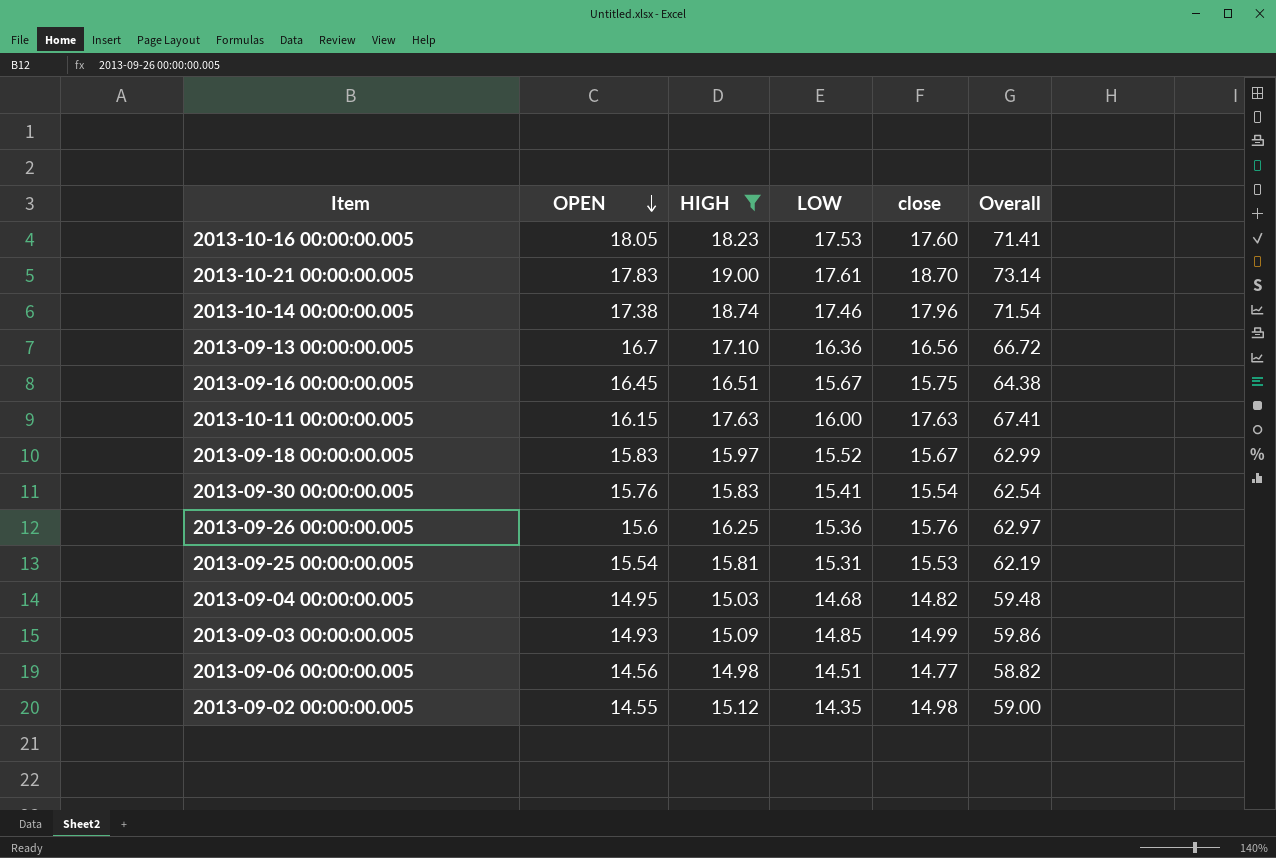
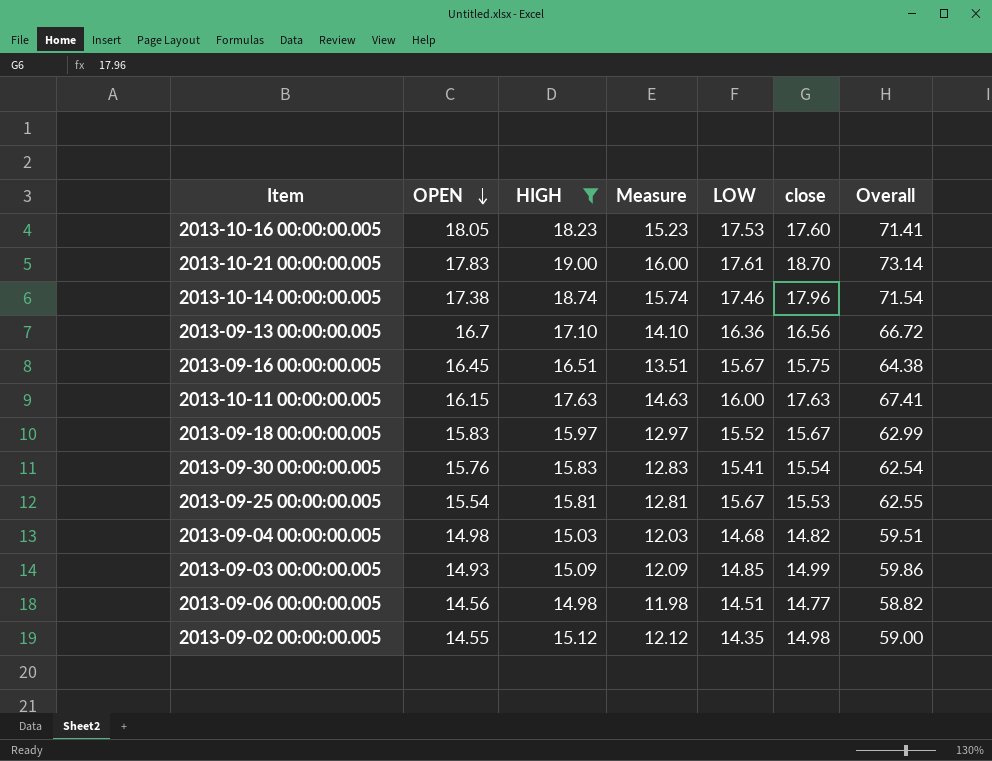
column Measure | formula: none -> [HIGH] - 3
row 2013-09-26 00:00:00.005: 15.6 | 16.25 | 15.36 | 15.76 | 62.97 -> none
2013-09-25 00:00:00.005 | LOW: 15.31 -> 15.67
2013-09-25 00:00:00.005 | Overall: 62.19 -> 62.55
2013-09-04 00:00:00.005 | OPEN: 14.95 -> 14.98
2013-09-04 00:00:00.005 | Overall: 59.48 -> 59.51

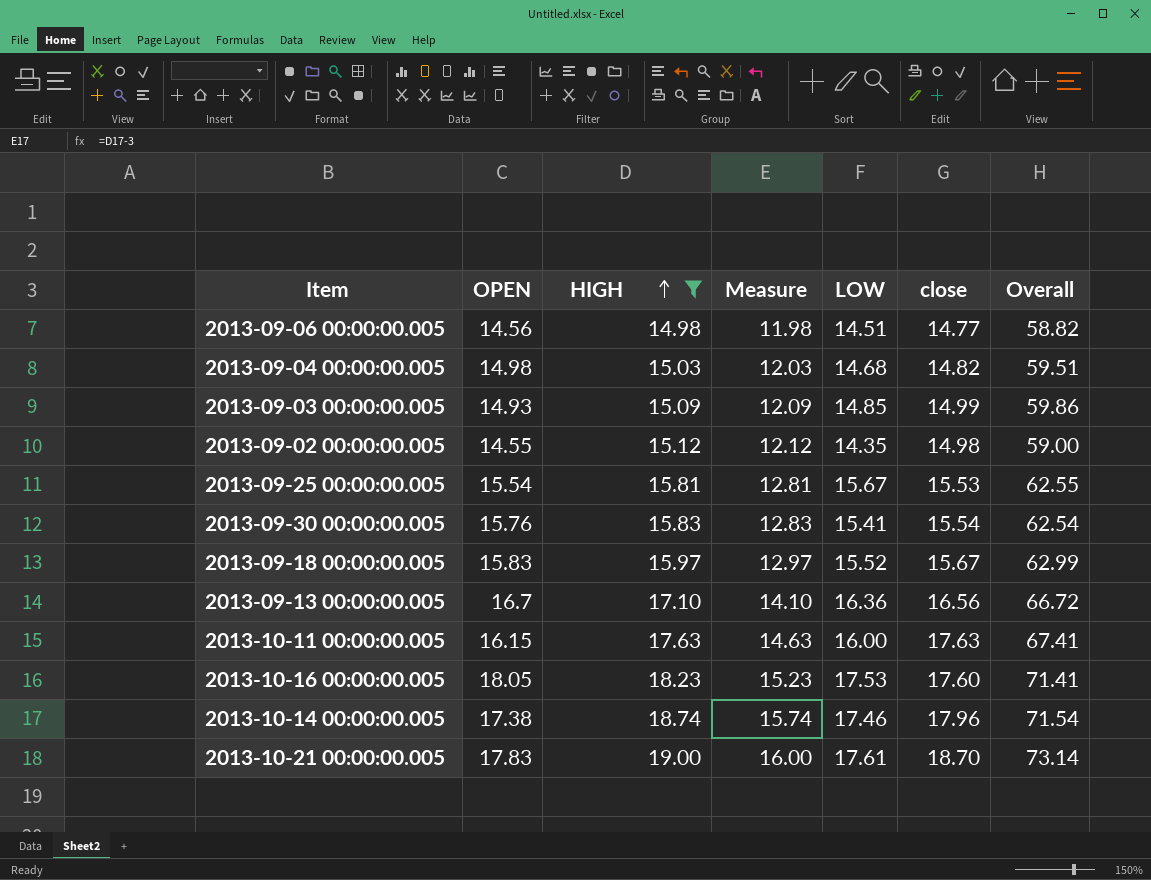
row order: OPEN descending -> HIGH ascending
row 2013-09-16 00:00:00.005: 16.45 | 16.51 | 13.51 | 15.67 | 15.75 | 64.38 -> none

